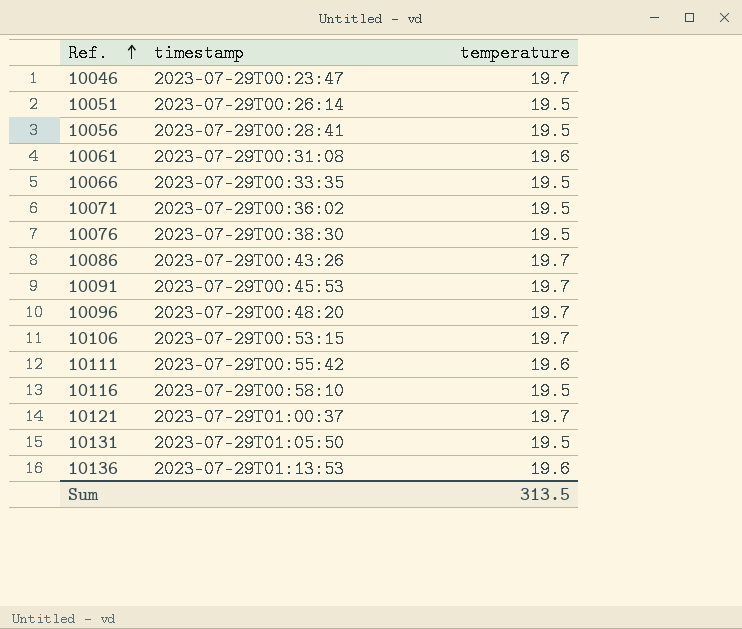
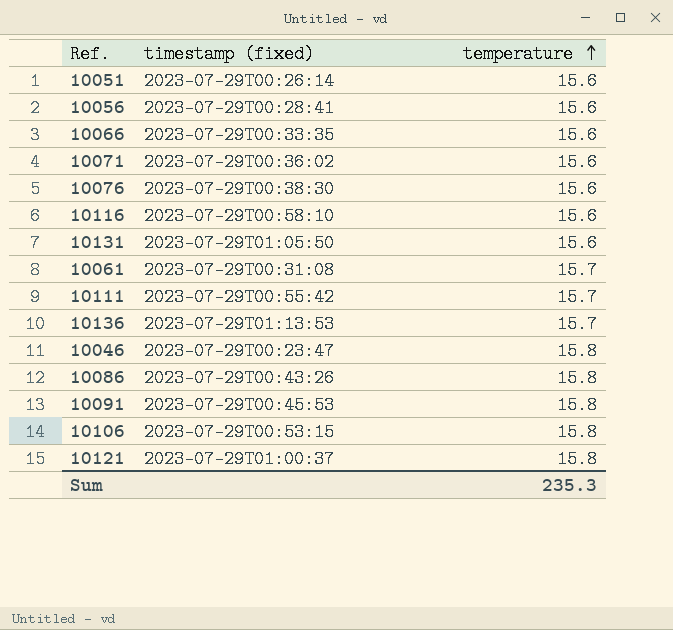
row order: Ref. ascending -> temperature ascending
column name: timestamp -> timestamp (fixed)
row 10096: 2023-07-29T00:48:20 | 19.7 -> none
10051 | temperature: 19.5 -> 15.6
10056 | temperature: 19.5 -> 15.6
10066 | temperature: 19.5 -> 15.6
10071 | temperature: 19.5 -> 15.6
10076 | temperature: 19.5 -> 15.6
10116 | temperature: 19.5 -> 15.6
10131 | temperature: 19.5 -> 15.6
10061 | temperature: 19.6 -> 15.7
10111 | temperature: 19.6 -> 15.7
10136 | temperature: 19.6 -> 15.7
10046 | temperature: 19.7 -> 15.8
10086 | temperature: 19.7 -> 15.8
10091 | temperature: 19.7 -> 15.8
10106 | temperature: 19.7 -> 15.8
10121 | temperature: 19.7 -> 15.8
Sum | temperature: 313.5 -> 235.3

